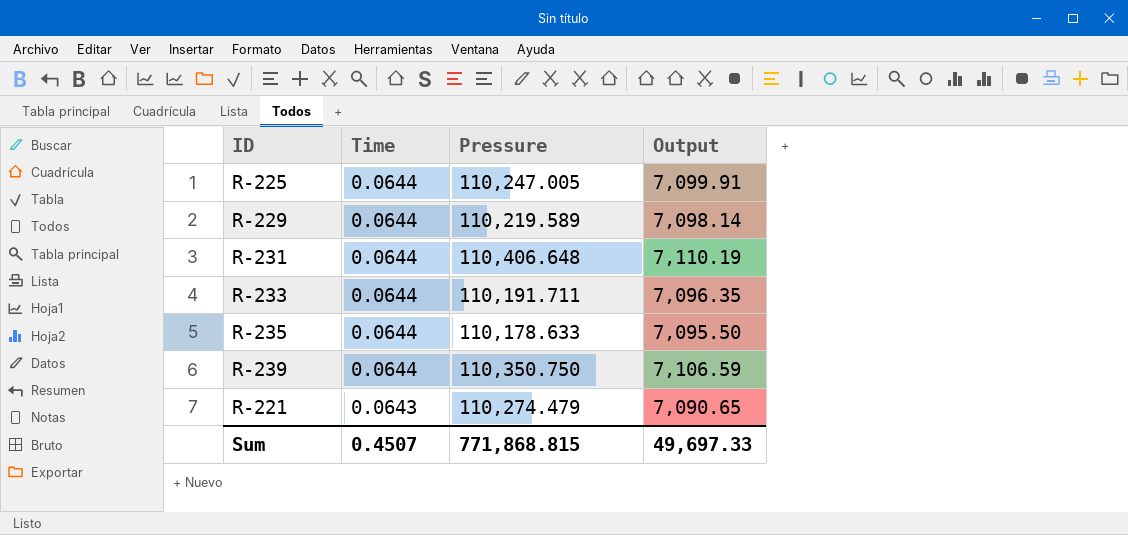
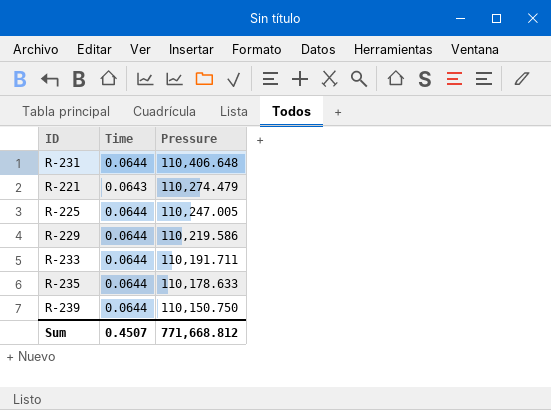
row order: Time descending -> Pressure descending
column Output | formula: [Time] * [Pressure] -> none
R-229 | Pressure: 110,219.589 -> 110,219.586
R-239 | Pressure: 110,350.750 -> 110,150.750
Sum | Pressure: 771,868.815 -> 771,668.812

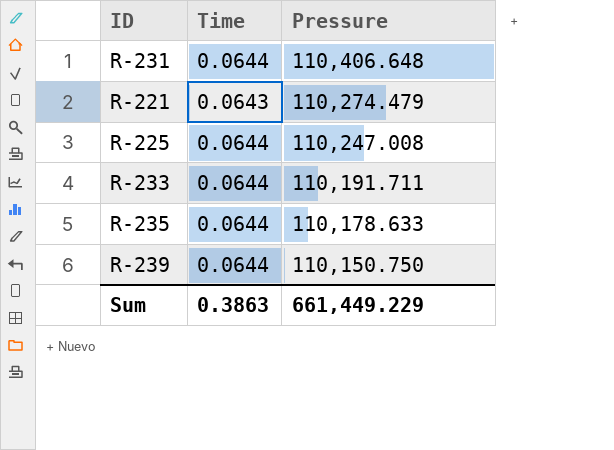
row R-229: 0.0644 | 110,219.586 -> none
R-225 | Pressure: 110,247.005 -> 110,247.008
Sum | Time: 0.4507 -> 0.3863
Sum | Pressure: 771,668.812 -> 661,449.229

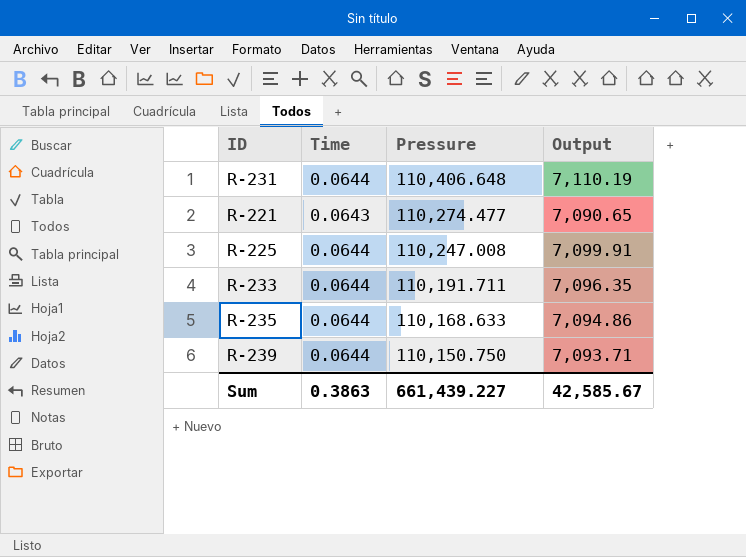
column Output | formula: none -> [Time] * [Pressure]
R-221 | Pressure: 110,274.479 -> 110,274.477
R-235 | Pressure: 110,178.633 -> 110,168.633
Sum | Pressure: 661,449.229 -> 661,439.227

